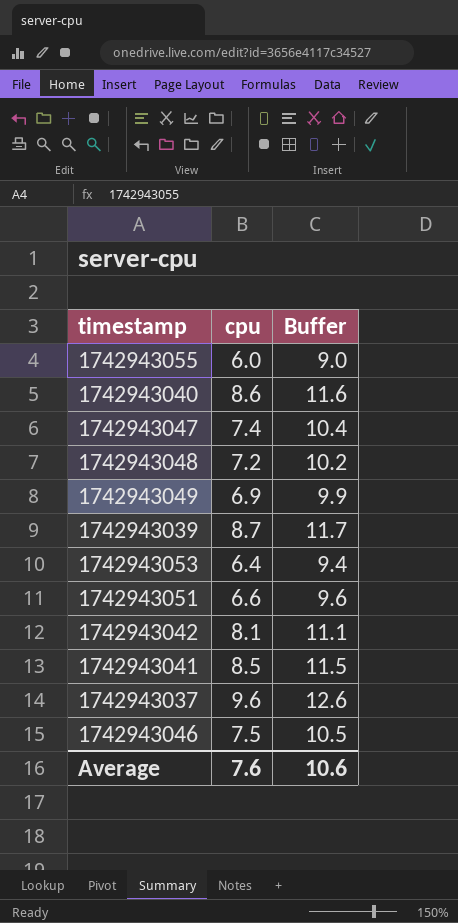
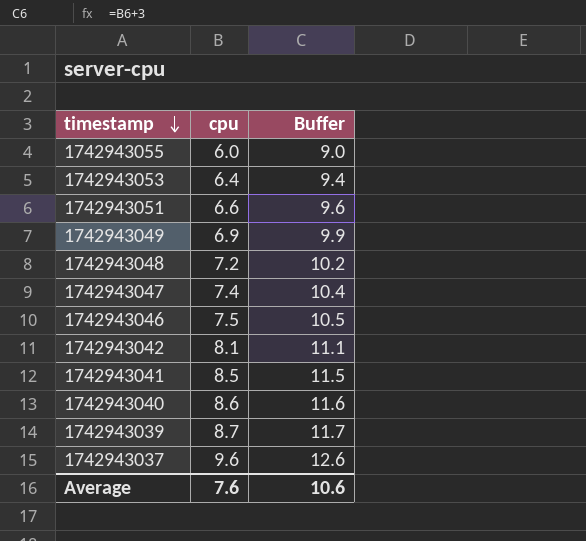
row order: none -> timestamp descending

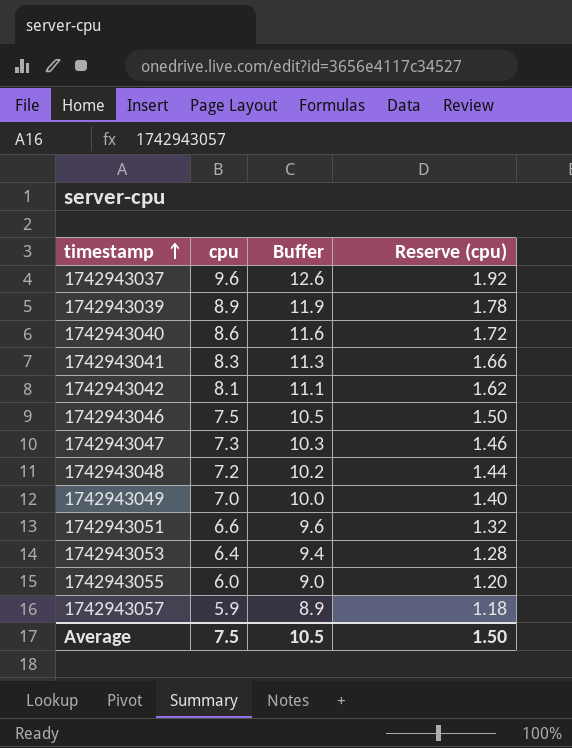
row order: timestamp descending -> timestamp ascending
column Reserve (cpu) | formula: none -> [cpu] * 0.2
1742943039 | cpu: 8.7 -> 8.9
1742943039 | Buffer: 11.7 -> 11.9
1742943041 | cpu: 8.5 -> 8.3
1742943041 | Buffer: 11.5 -> 11.3
1742943047 | cpu: 7.4 -> 7.3
1742943047 | Buffer: 10.4 -> 10.3
1742943049 | cpu: 6.9 -> 7.0
1742943049 | Buffer: 9.9 -> 10.0
row 1742943057: none -> 5.9 | 8.9 | 1.18
Average | cpu: 7.6 -> 7.5
Average | Buffer: 10.6 -> 10.5

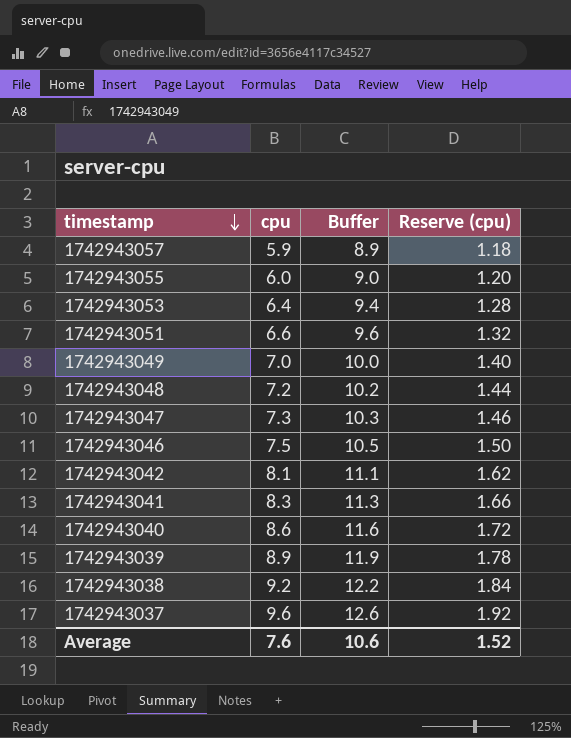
row order: timestamp ascending -> timestamp descending
row 1742943038: none -> 9.2 | 12.2 | 1.84
Average | cpu: 7.5 -> 7.6
Average | Buffer: 10.5 -> 10.6
Average | Reserve (cpu): 1.50 -> 1.52

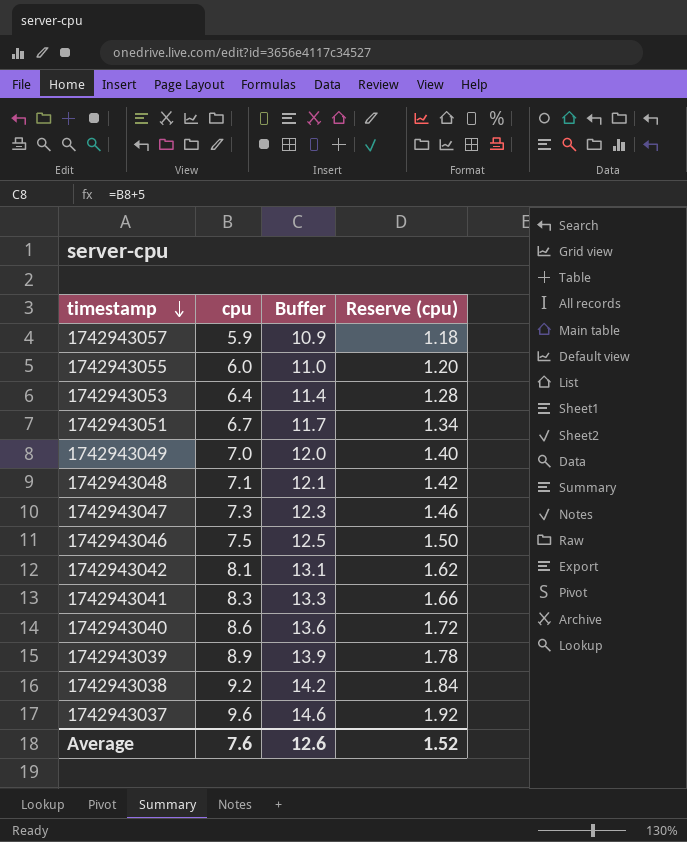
column Buffer | formula: [cpu] + 3 -> [cpu] + 5
1742943051 | cpu: 6.6 -> 6.7
1742943051 | Reserve (cpu): 1.32 -> 1.34
1742943048 | cpu: 7.2 -> 7.1
1742943048 | Reserve (cpu): 1.44 -> 1.42
Average | Buffer: 10.6 -> 12.6

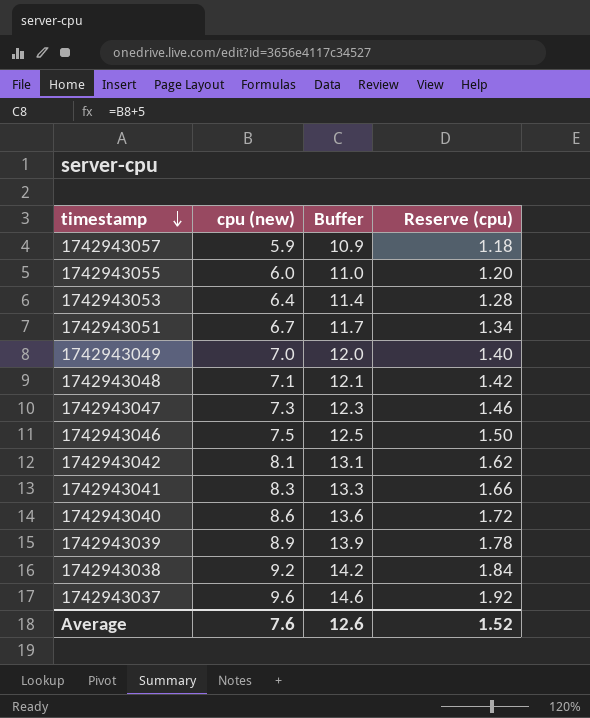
column name: cpu -> cpu (new)

